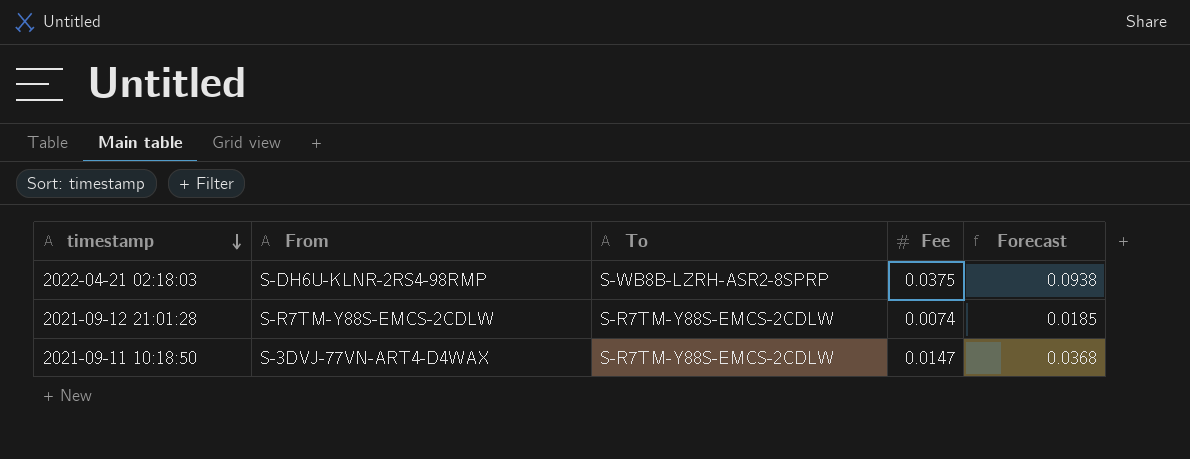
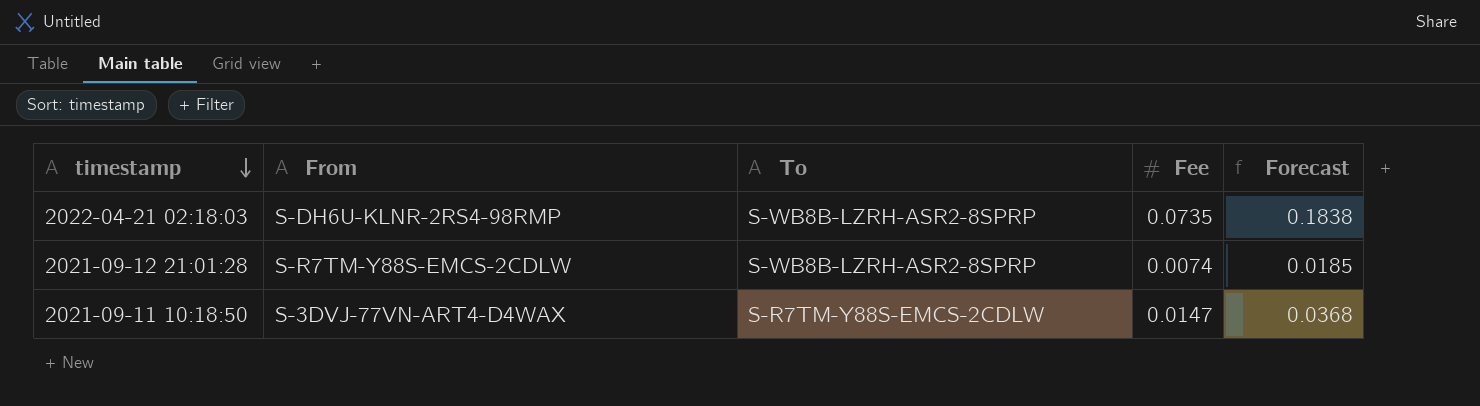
2022-04-21 02:18:03 | Fee: 0.0375 -> 0.0735
2022-04-21 02:18:03 | Forecast: 0.0938 -> 0.1838
2021-09-12 21:01:28 | To: S-R7TM-Y88S-EMCS-2CDLW -> S-WB8B-LZRH-ASR2-8SPRP

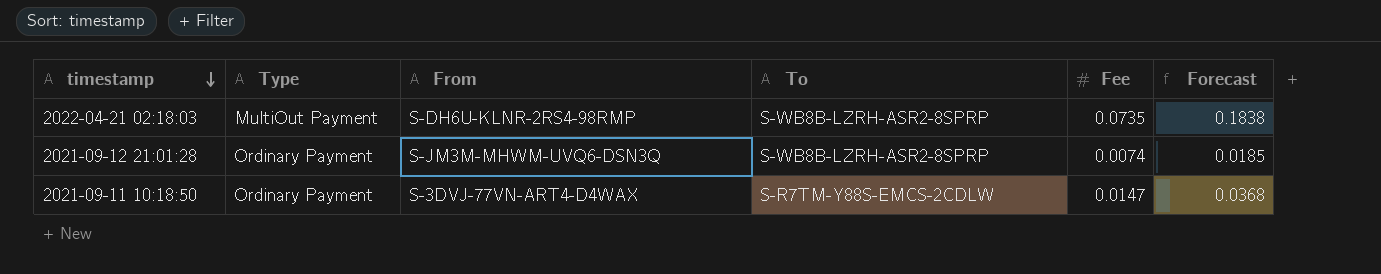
column Type | position: none -> 2
2021-09-12 21:01:28 | From: S-R7TM-Y88S-EMCS-2CDLW -> S-JM3M-MHWM-UVQ6-DSN3Q

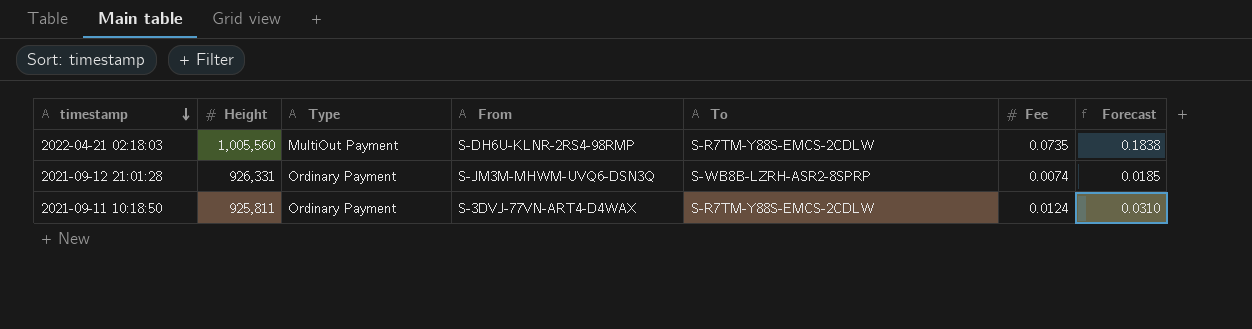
column Height | position: none -> 2
2022-04-21 02:18:03 | To: S-WB8B-LZRH-ASR2-8SPRP -> S-R7TM-Y88S-EMCS-2CDLW
2021-09-11 10:18:50 | Fee: 0.0147 -> 0.0124
2021-09-11 10:18:50 | Forecast: 0.0368 -> 0.0310

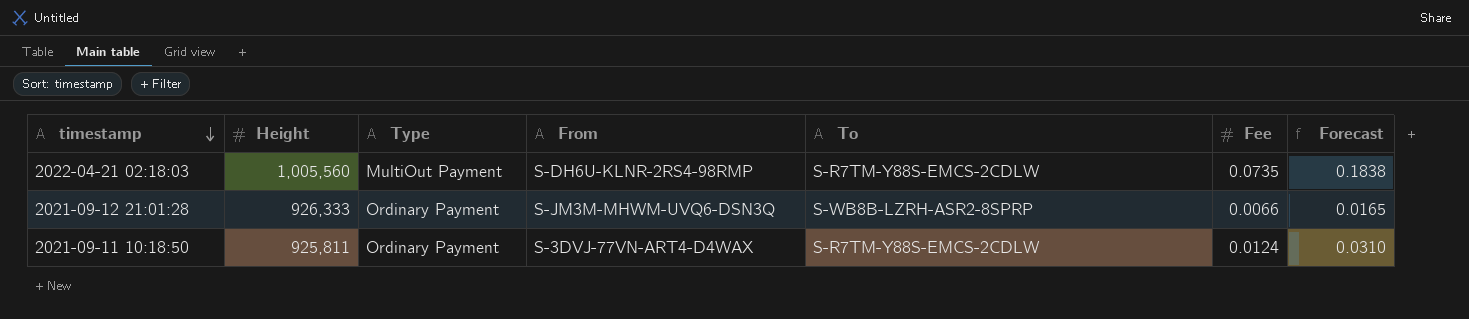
2021-09-12 21:01:28 | Height: 926,331 -> 926,333
2021-09-12 21:01:28 | Fee: 0.0074 -> 0.0066
2021-09-12 21:01:28 | Forecast: 0.0185 -> 0.0165

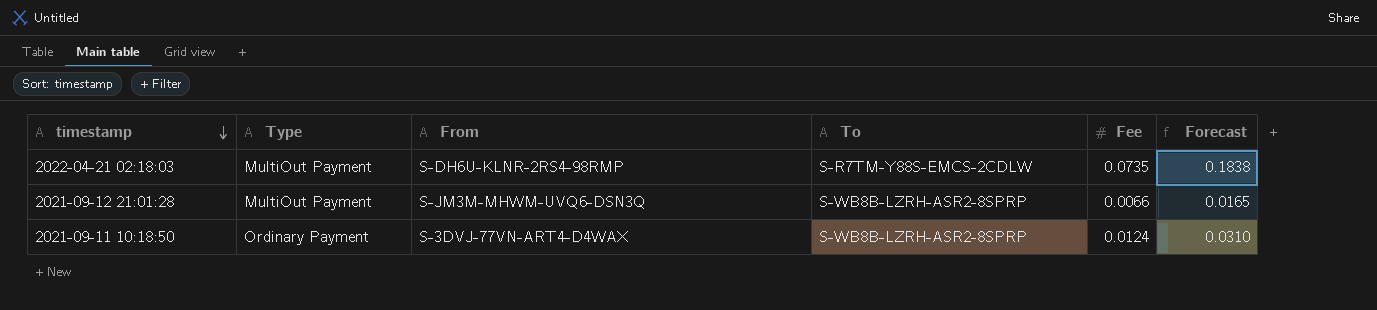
column Height | position: 2 -> none
2021-09-12 21:01:28 | Type: Ordinary Payment -> MultiOut Payment
2021-09-11 10:18:50 | To: S-R7TM-Y88S-EMCS-2CDLW -> S-WB8B-LZRH-ASR2-8SPRP

